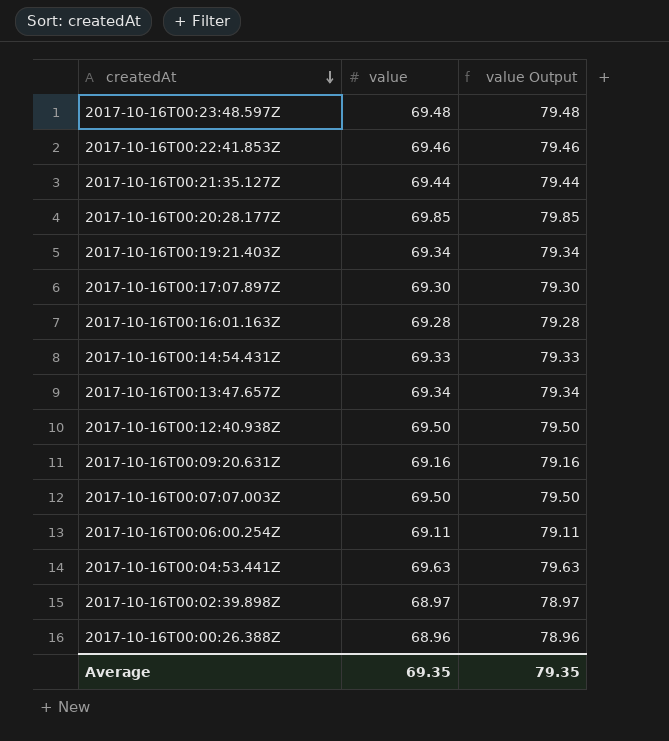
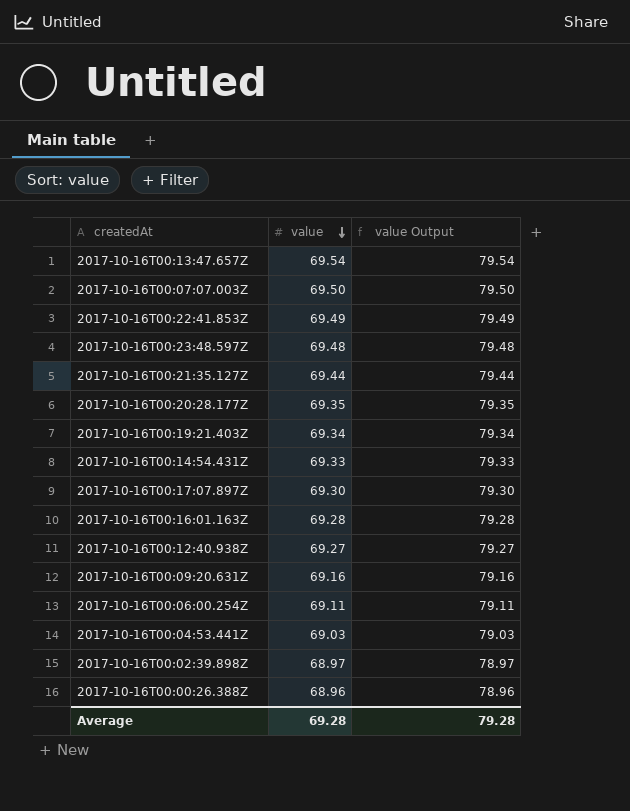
row order: createdAt descending -> value descending
2017-10-16T00:13:47.657Z | value: 69.34 -> 69.54
2017-10-16T00:13:47.657Z | value Output: 79.34 -> 79.54
2017-10-16T00:22:41.853Z | value: 69.46 -> 69.49
2017-10-16T00:22:41.853Z | value Output: 79.46 -> 79.49
2017-10-16T00:20:28.177Z | value: 69.85 -> 69.35
2017-10-16T00:20:28.177Z | value Output: 79.85 -> 79.35
2017-10-16T00:12:40.938Z | value: 69.50 -> 69.27
2017-10-16T00:12:40.938Z | value Output: 79.50 -> 79.27
2017-10-16T00:04:53.441Z | value: 69.63 -> 69.03
2017-10-16T00:04:53.441Z | value Output: 79.63 -> 79.03
Average | value: 69.35 -> 69.28
Average | value Output: 79.35 -> 79.28

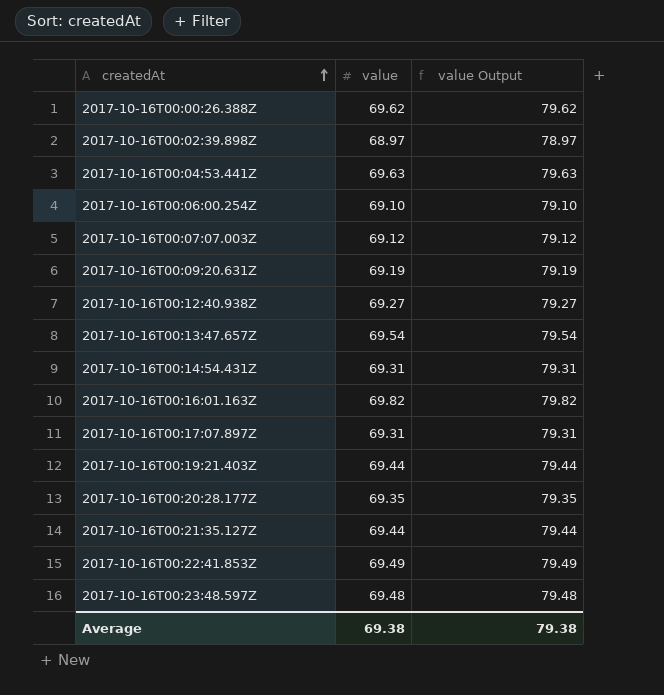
row order: value descending -> createdAt ascending
2017-10-16T00:00:26.388Z | value: 68.96 -> 69.62
2017-10-16T00:00:26.388Z | value Output: 78.96 -> 79.62
2017-10-16T00:04:53.441Z | value: 69.03 -> 69.63
2017-10-16T00:04:53.441Z | value Output: 79.03 -> 79.63
2017-10-16T00:06:00.254Z | value: 69.11 -> 69.10
2017-10-16T00:06:00.254Z | value Output: 79.11 -> 79.10
2017-10-16T00:07:07.003Z | value: 69.50 -> 69.12
2017-10-16T00:07:07.003Z | value Output: 79.50 -> 79.12
2017-10-16T00:09:20.631Z | value: 69.16 -> 69.19
2017-10-16T00:09:20.631Z | value Output: 79.16 -> 79.19
2017-10-16T00:14:54.431Z | value: 69.33 -> 69.31
2017-10-16T00:14:54.431Z | value Output: 79.33 -> 79.31
2017-10-16T00:16:01.163Z | value: 69.28 -> 69.82
2017-10-16T00:16:01.163Z | value Output: 79.28 -> 79.82
2017-10-16T00:17:07.897Z | value: 69.30 -> 69.31
2017-10-16T00:17:07.897Z | value Output: 79.30 -> 79.31
2017-10-16T00:19:21.403Z | value: 69.34 -> 69.44
2017-10-16T00:19:21.403Z | value Output: 79.34 -> 79.44
Average | value: 69.28 -> 69.38
Average | value Output: 79.28 -> 79.38

